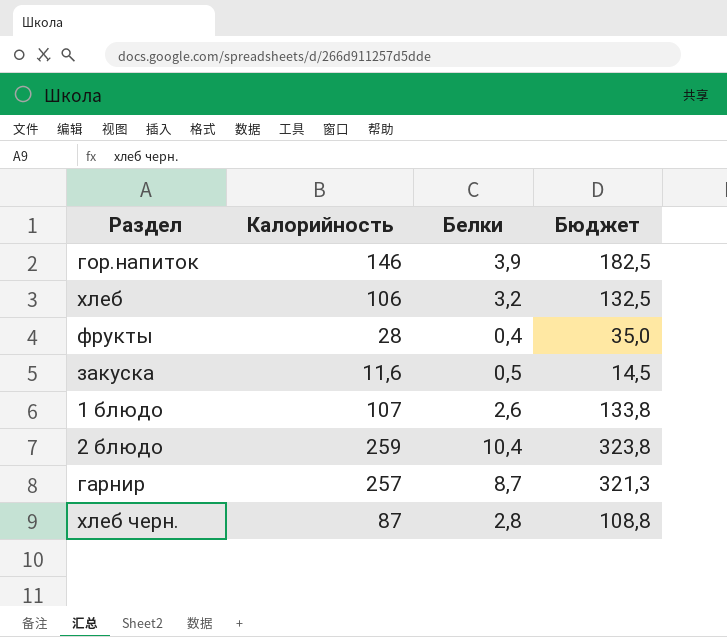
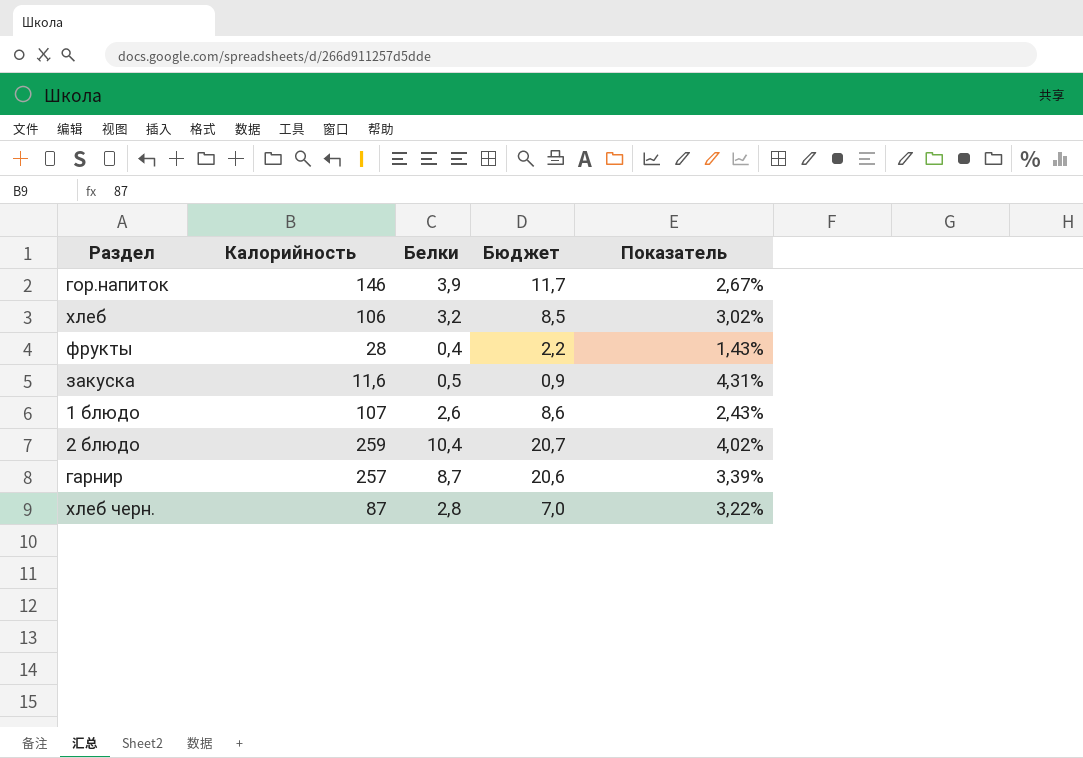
column Бюджет | formula: [Калорийность] * 1,25 -> [Калорийность] * 0,08
column Показатель | formula: none -> [Белки] / [Калорийность]

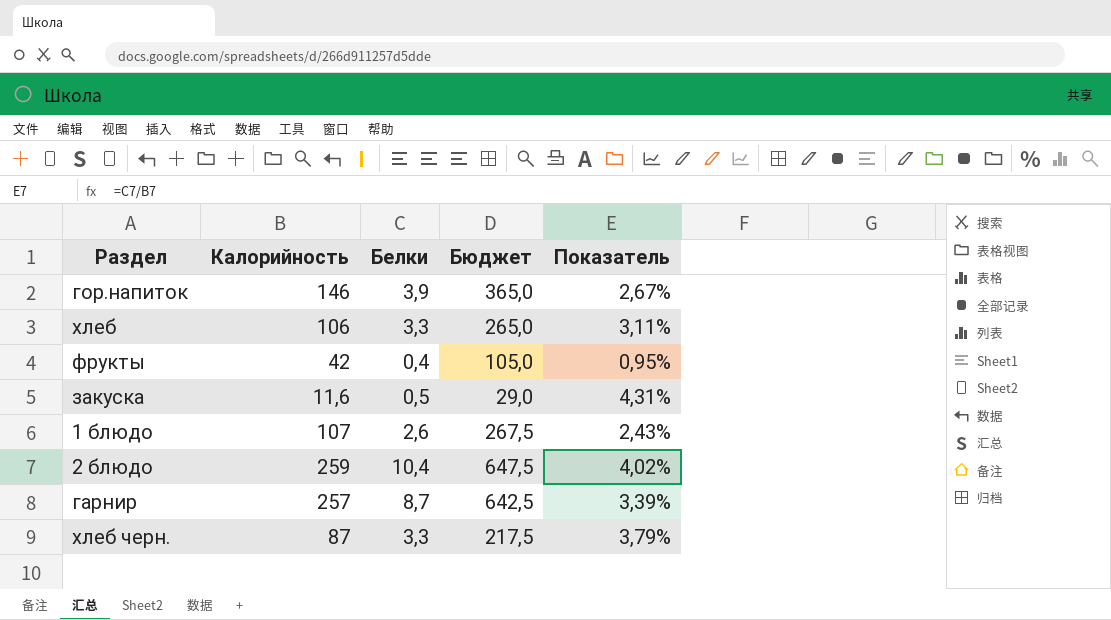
column Бюджет | formula: [Калорийность] * 0,08 -> [Калорийность] * 2,5
хлеб | Белки: 3,2 -> 3,3
хлеб | Показатель: 3,02% -> 3,11%
фрукты | Калорийность: 28 -> 42
фрукты | Показатель: 1,43% -> 0,95%
хлеб черн. | Белки: 2,8 -> 3,3
хлеб черн. | Показатель: 3,22% -> 3,79%

